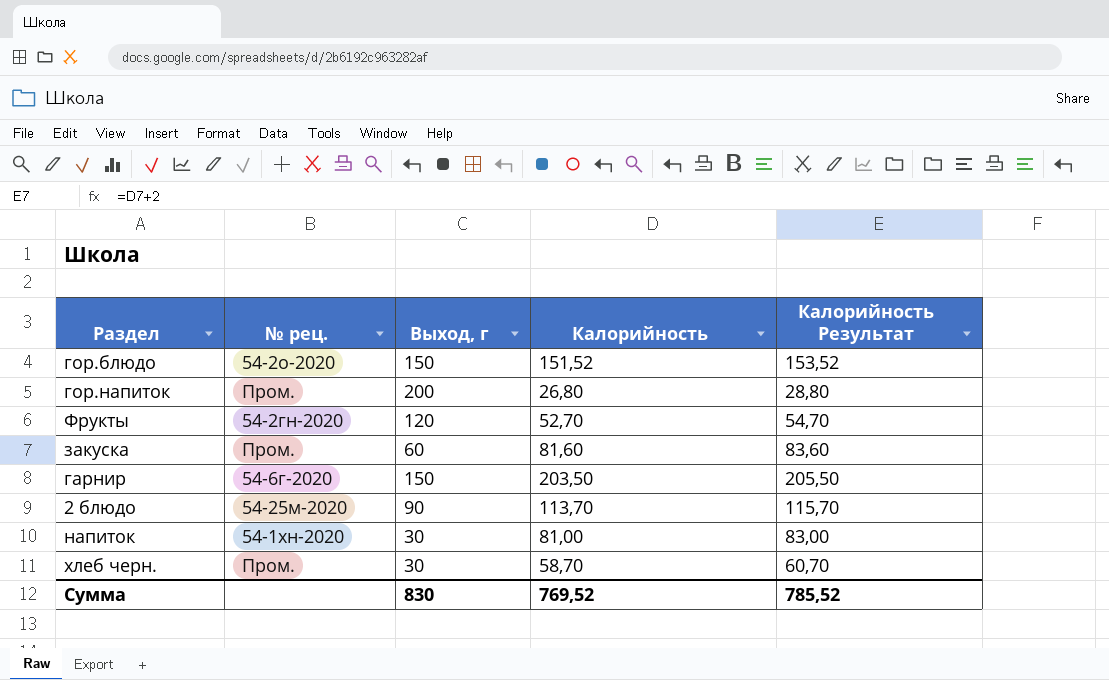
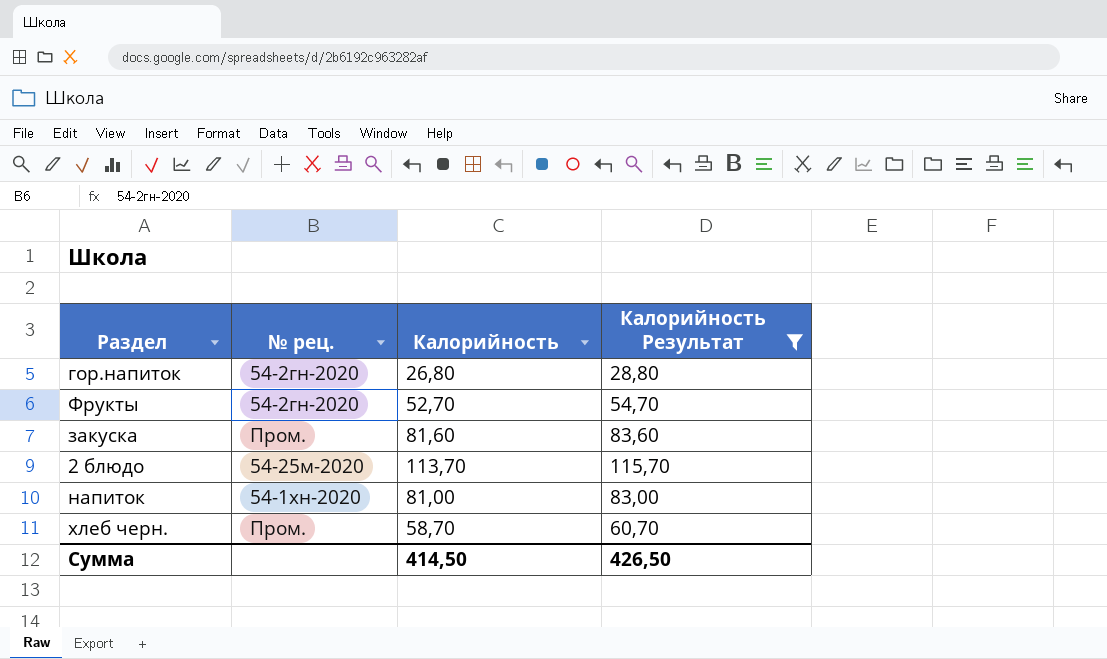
filter: none -> Калорийность Результат <= 115,70
column Выход, г | position: 3 -> none
гор.напиток | № рец.: Пром. -> 54-2гн-2020
Сумма | Калорийность: 769,52 -> 414,50
Сумма | Калорийность Результат: 785,52 -> 426,50

